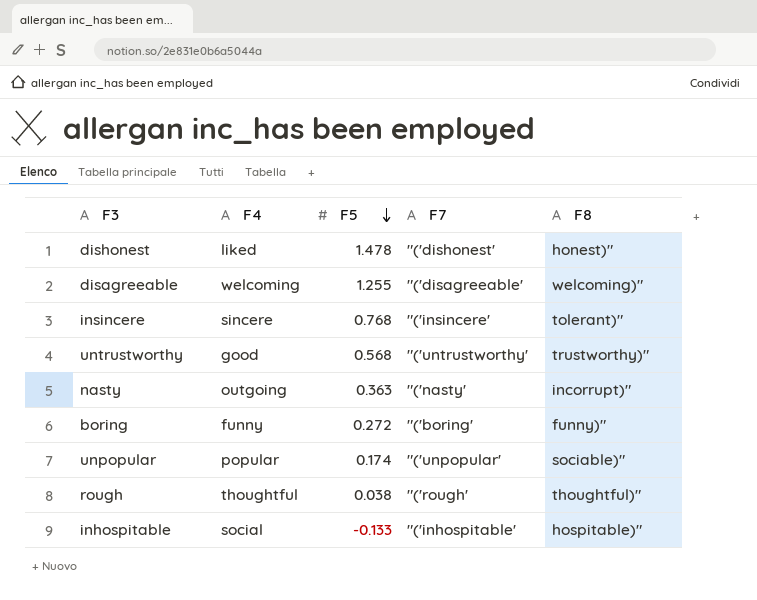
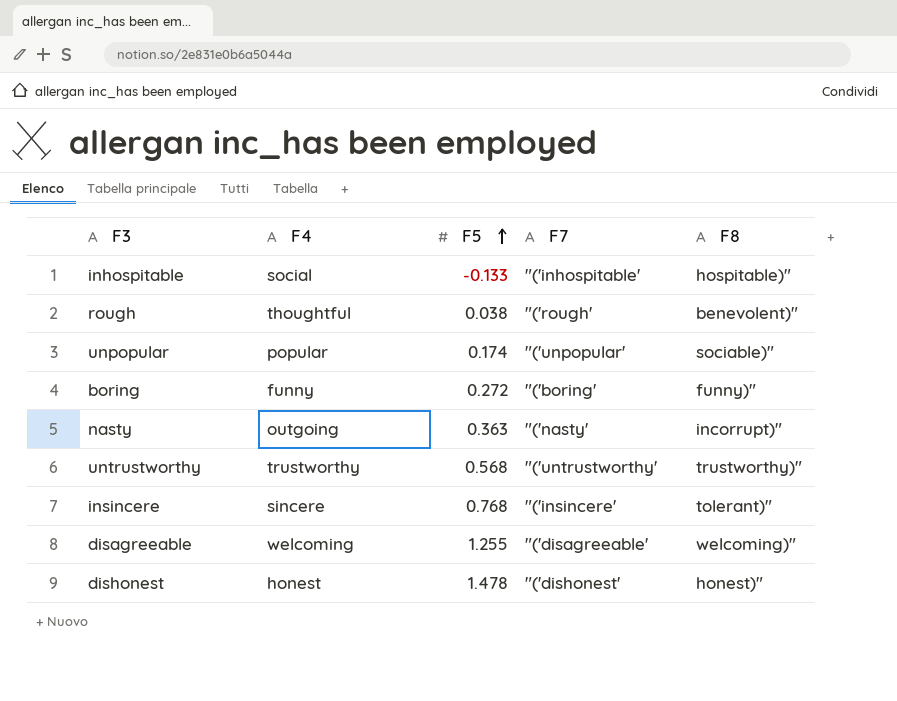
row order: F5 descending -> F5 ascending
rough | F8: thoughtful)" -> benevolent)"
untrustworthy | F4: good -> trustworthy
dishonest | F4: liked -> honest

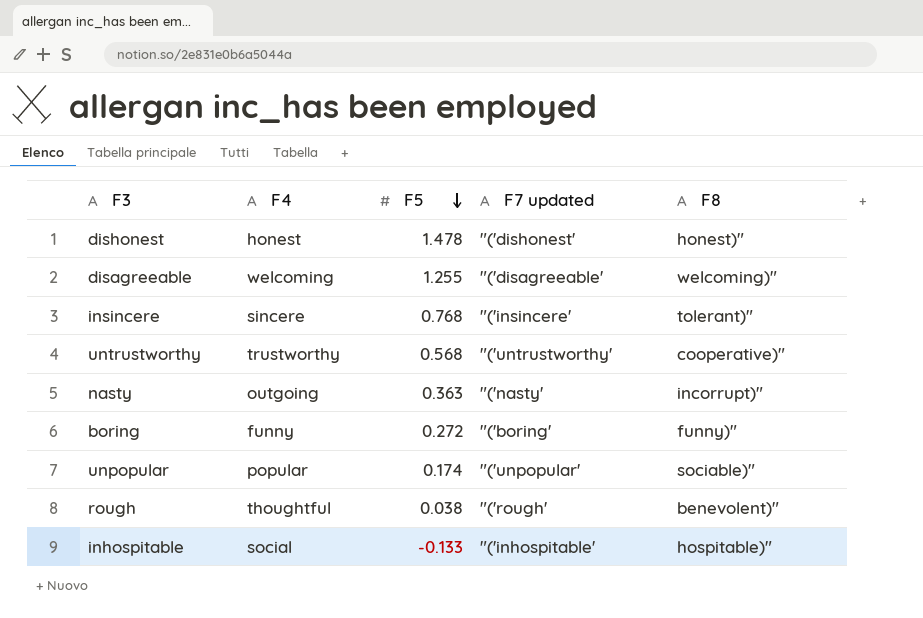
row order: F5 ascending -> F5 descending
column name: F7 -> F7 updated
untrustworthy | F8: trustworthy)" -> cooperative)"

